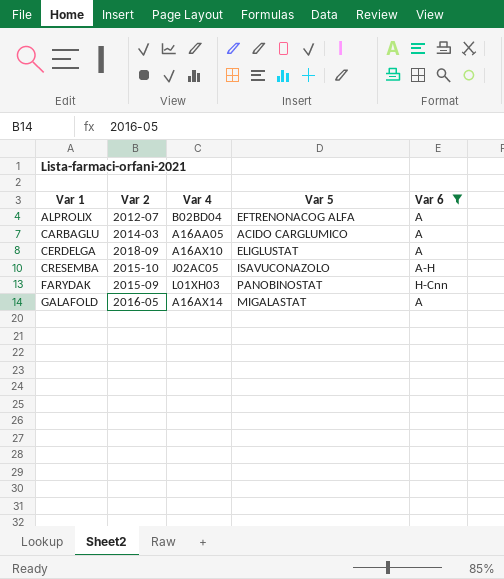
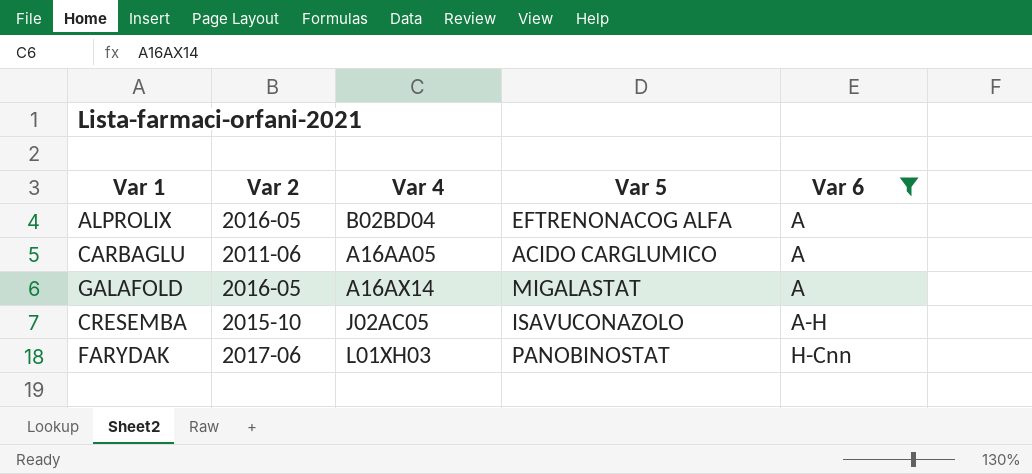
row order: Var 1 ascending -> Var 6 ascending
row CERDELGA: 2018-09 | A16AX10 | ELIGLUSTAT | A -> none
ALPROLIX | Var 2: 2012-07 -> 2016-05
CARBAGLU | Var 2: 2014-03 -> 2011-06
FARYDAK | Var 2: 2015-09 -> 2017-06

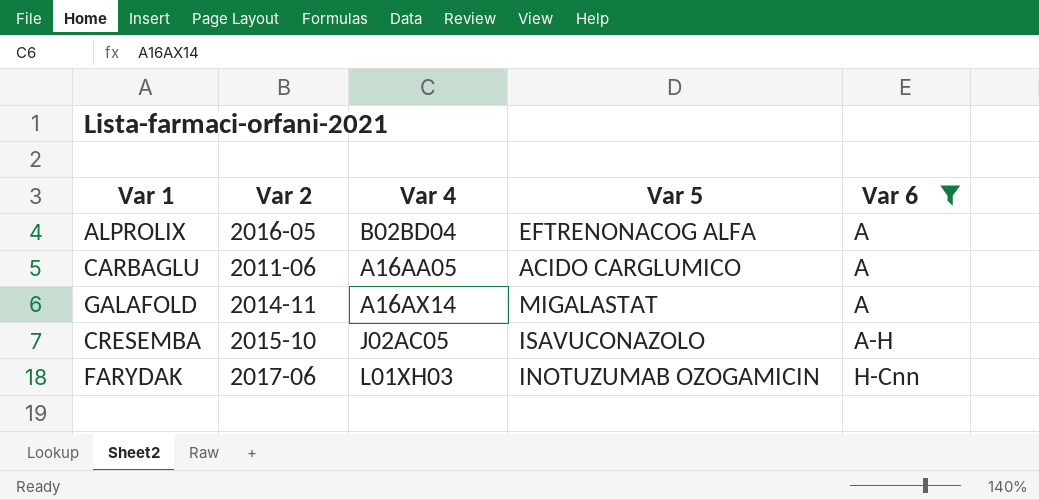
GALAFOLD | Var 2: 2016-05 -> 2014-11
FARYDAK | Var 5: PANOBINOSTAT -> INOTUZUMAB OZOGAMICIN

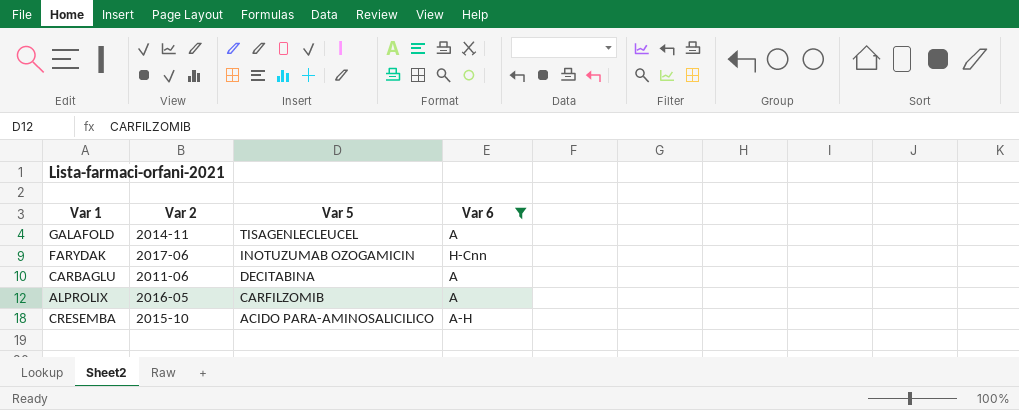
row order: Var 6 ascending -> Var 5 descending
column Var 4 | position: 3 -> none
GALAFOLD | Var 5: MIGALASTAT -> TISAGENLECLEUCEL
CARBAGLU | Var 5: ACIDO CARGLUMICO -> DECITABINA
ALPROLIX | Var 5: EFTRENONACOG ALFA -> CARFILZOMIB
CRESEMBA | Var 5: ISAVUCONAZOLO -> ACIDO PARA-AMINOSALICILICO

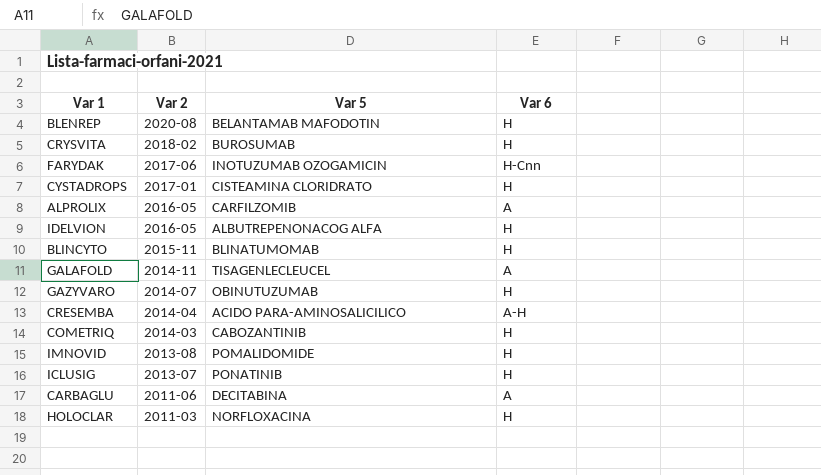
filter: Var 6 != H -> none
row order: Var 5 descending -> Var 2 descending
CRESEMBA | Var 2: 2015-10 -> 2014-04

